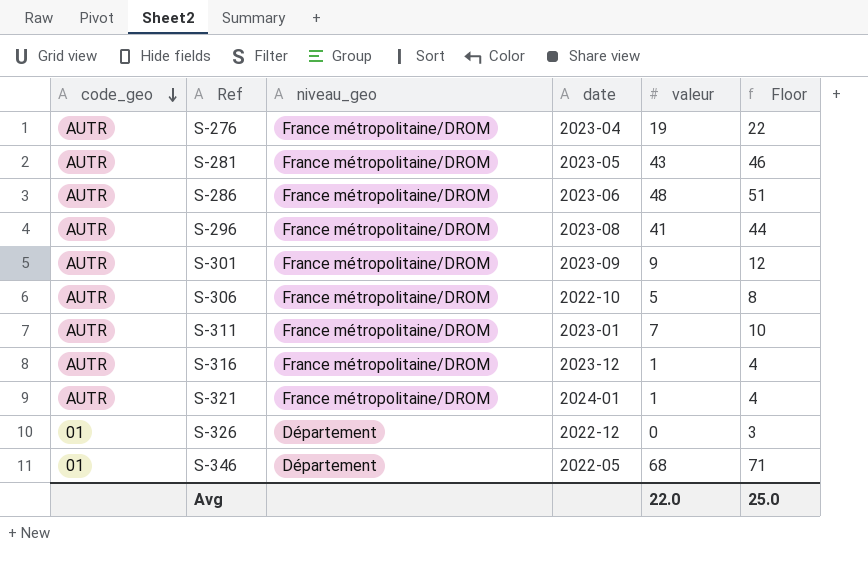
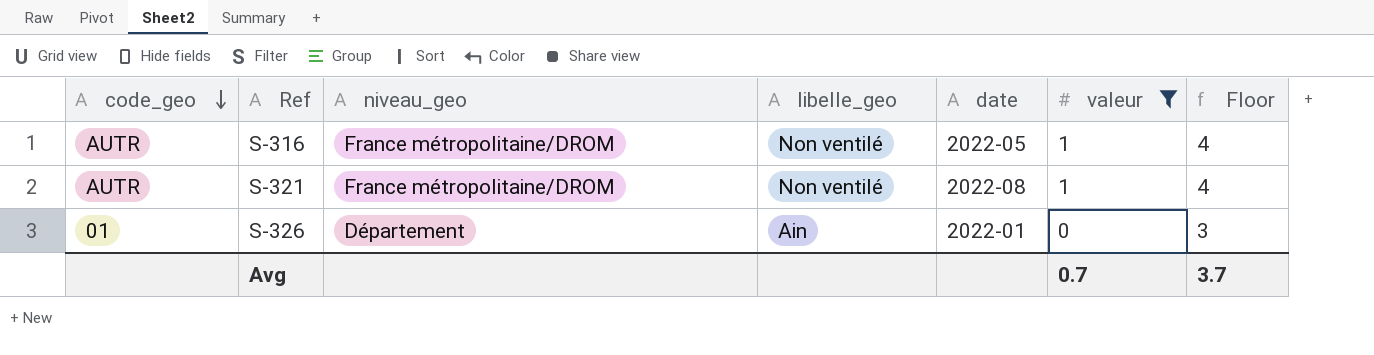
filter: none -> valeur <= 1
column libelle_geo | position: none -> 4
S-316 | date: 2023-12 -> 2022-05
S-321 | date: 2024-01 -> 2022-08
S-326 | date: 2022-12 -> 2022-01
Avg | valeur: 22.0 -> 0.7
Avg | Floor: 25.0 -> 3.7

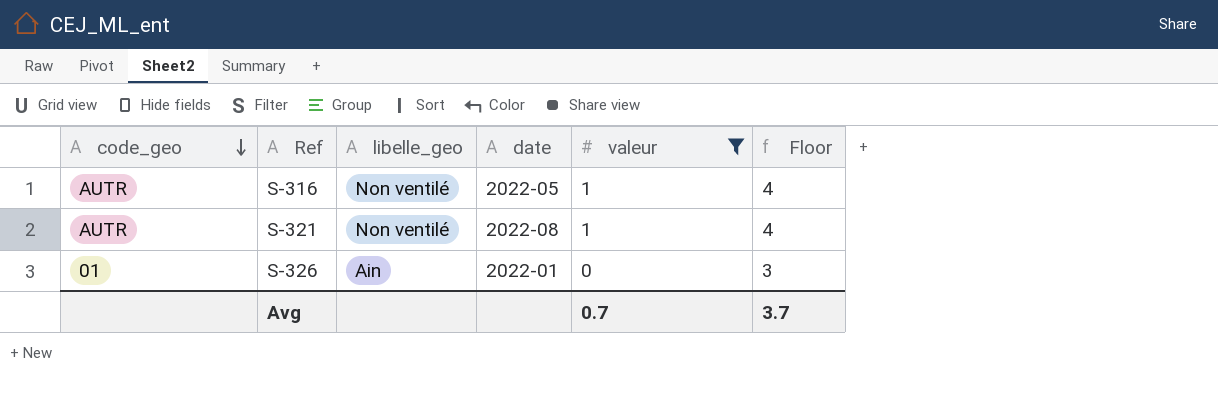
column niveau_geo | position: 3 -> none

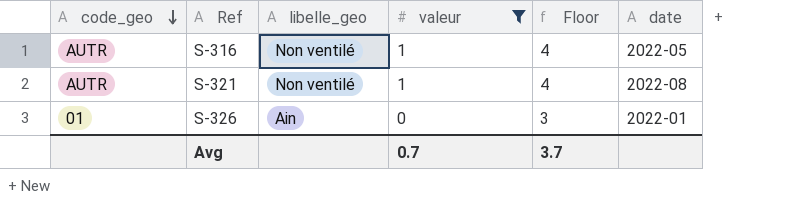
column date | position: 4 -> 6

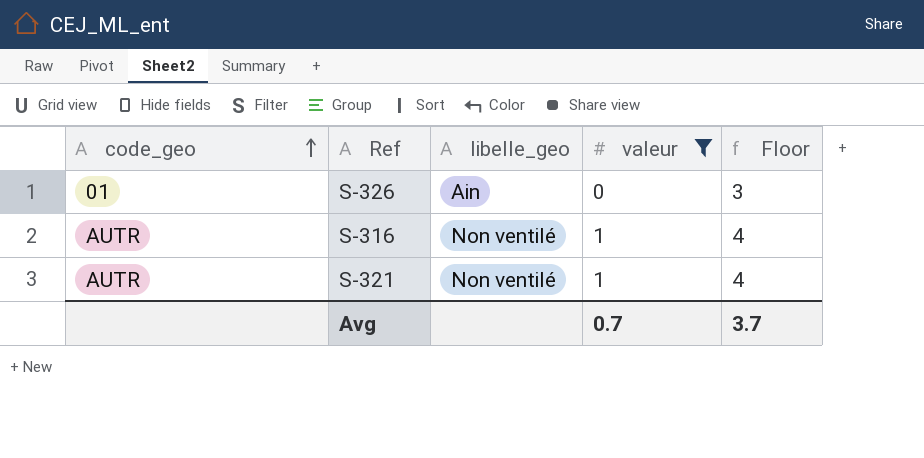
row order: code_geo descending -> code_geo ascending
column date | position: 6 -> none

